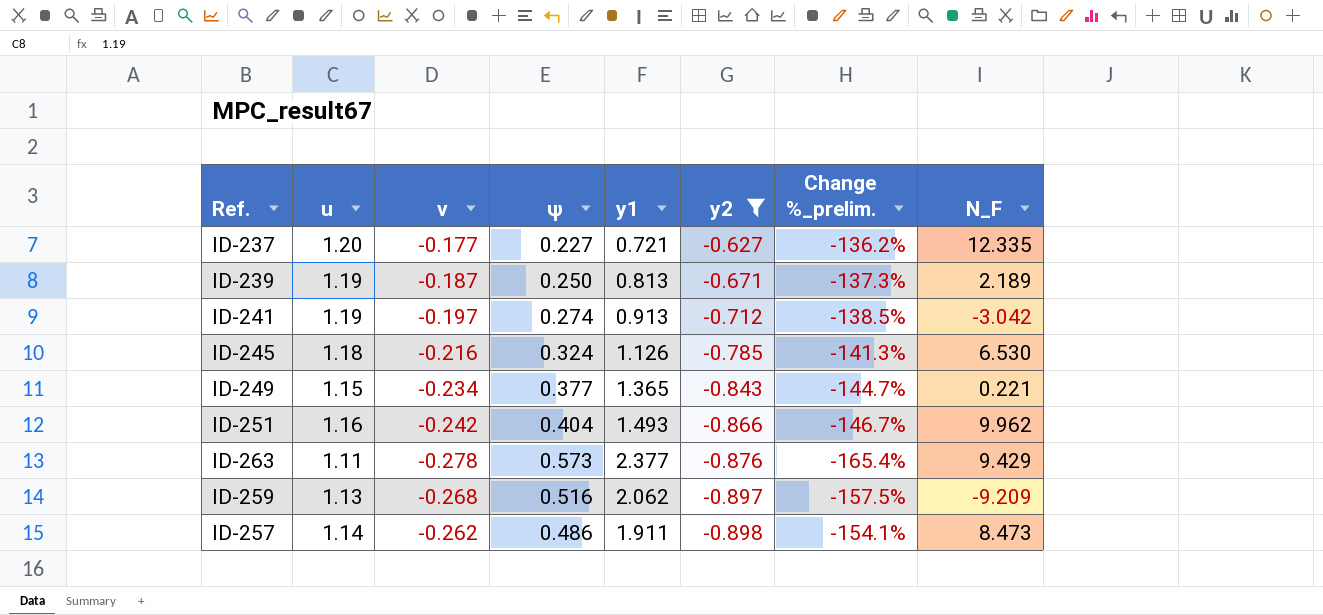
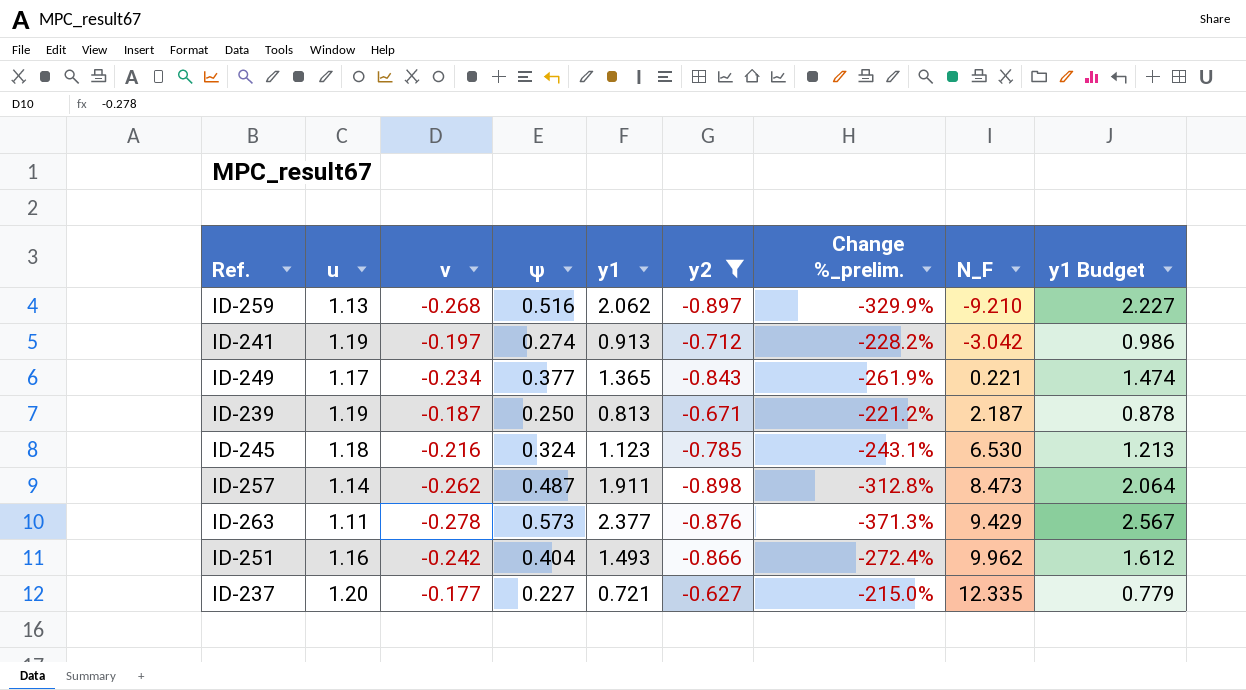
row order: y2 descending -> N_F ascending
column Change %_prelim. | formula: ([ψ] - [y2]) / [y2] -> ([y1] - [y2]) / [y2]
column y1 Budget | formula: none -> [y1] * 1.08
ID-259 | N_F: -9.209 -> -9.210
ID-249 | u: 1.15 -> 1.17
ID-239 | N_F: 2.189 -> 2.187
ID-245 | y1: 1.126 -> 1.123
ID-257 | ψ: 0.486 -> 0.487

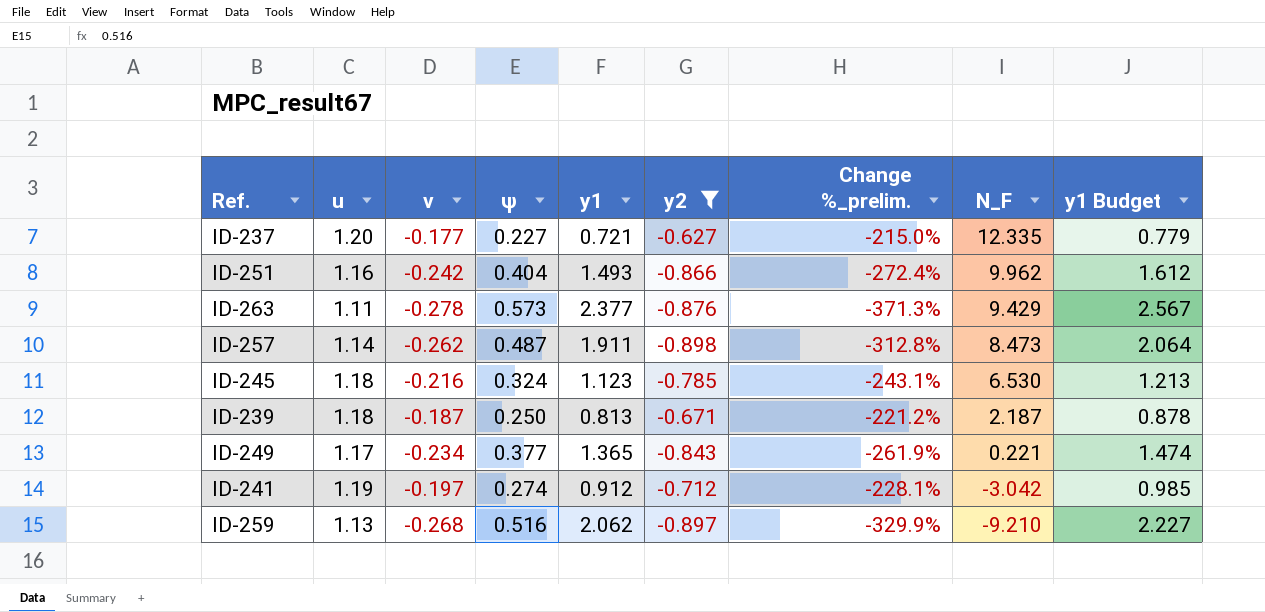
row order: N_F ascending -> N_F descending
ID-239 | u: 1.19 -> 1.18
ID-241 | y1: 0.913 -> 0.912
ID-241 | Change %_prelim.: -228.2% -> -228.1%
ID-241 | y1 Budget: 0.986 -> 0.985

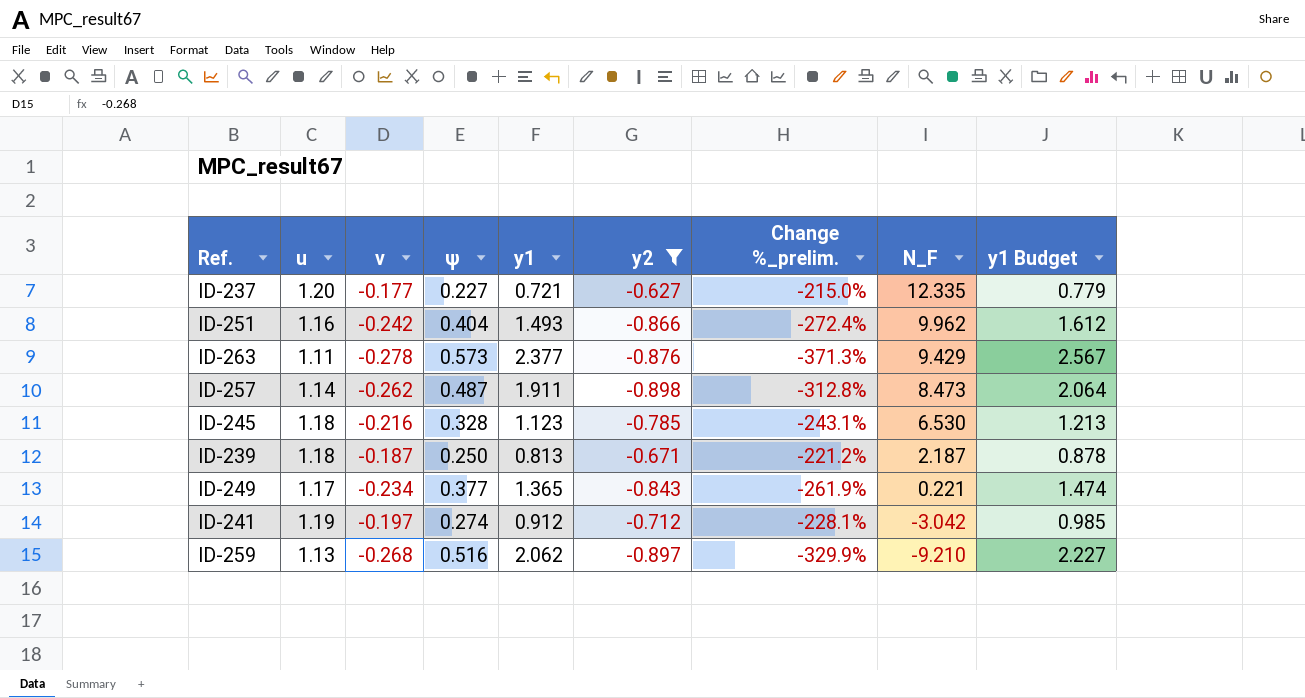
ID-245 | ψ: 0.324 -> 0.328

